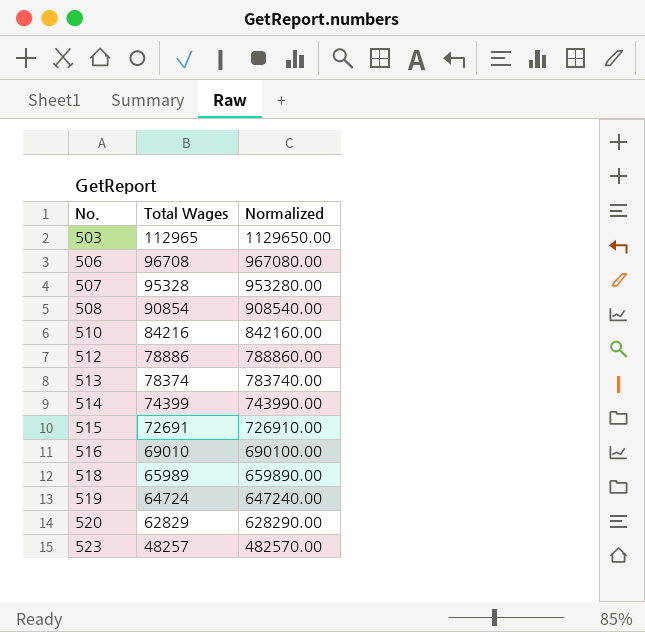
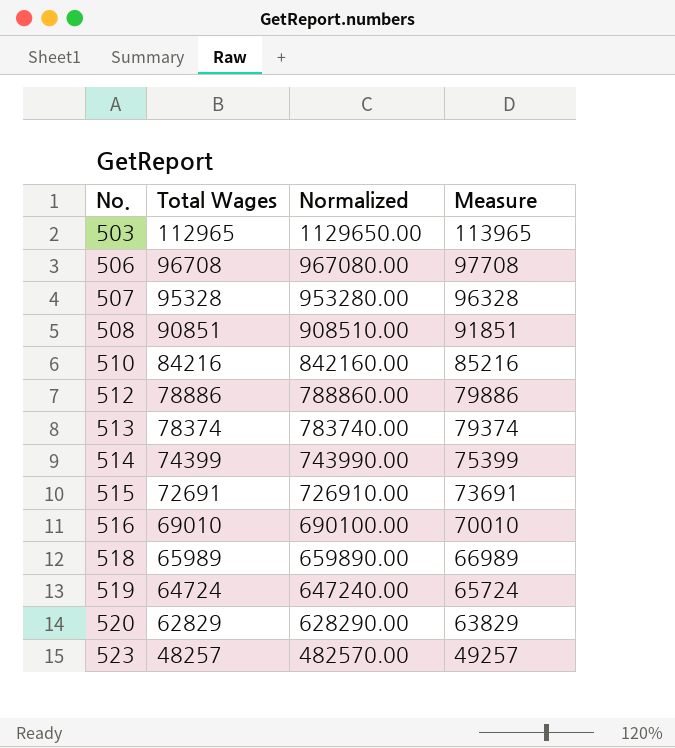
column Measure | formula: none -> [Total Wages] + 1000
508 | Total Wages: 90854 -> 90851
508 | Normalized: 908540.00 -> 908510.00

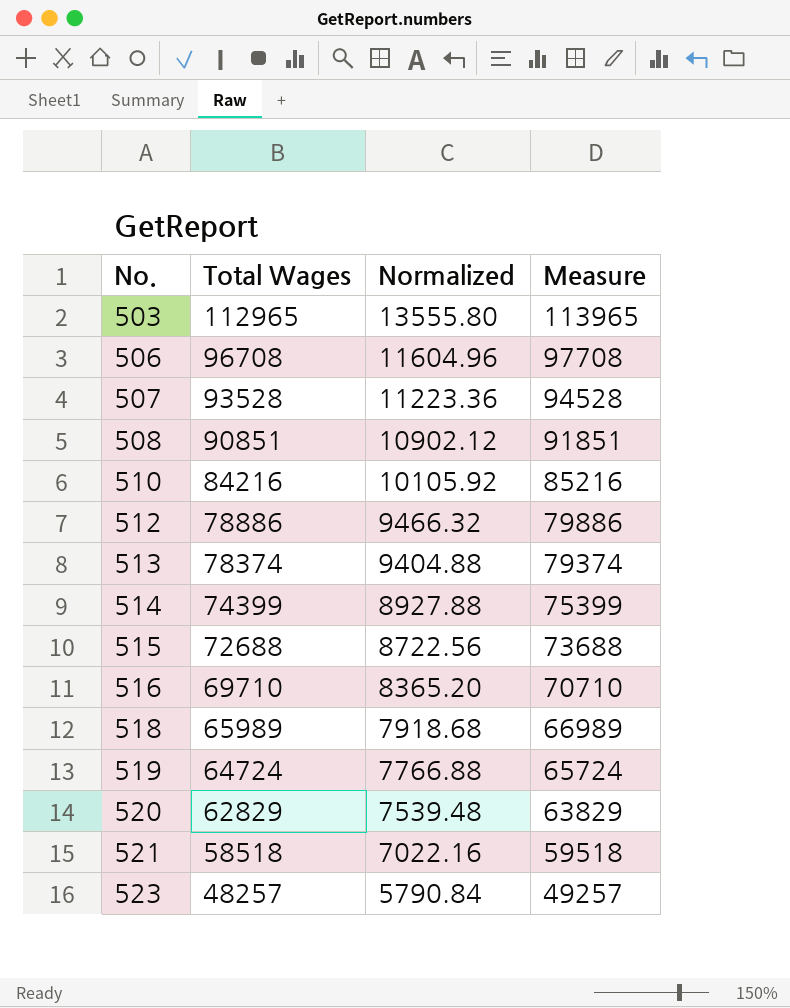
column Normalized | formula: [Total Wages] * 10 -> [Total Wages] * 0.12
507 | Total Wages: 95328 -> 93528
507 | Measure: 96328 -> 94528
515 | Total Wages: 72691 -> 72688
515 | Measure: 73691 -> 73688
516 | Total Wages: 69010 -> 69710
516 | Measure: 70010 -> 70710
row 521: none -> 58518 | 7022.16 | 59518

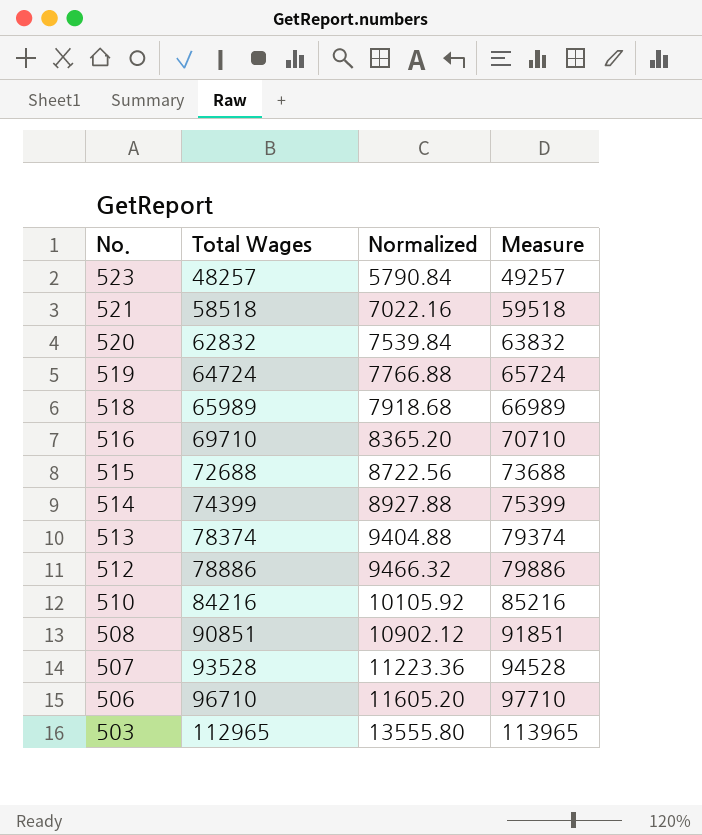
row order: No. ascending -> No. descending
520 | Total Wages: 62829 -> 62832
520 | Normalized: 7539.48 -> 7539.84
520 | Measure: 63829 -> 63832
506 | Total Wages: 96708 -> 96710
506 | Normalized: 11604.96 -> 11605.20
506 | Measure: 97708 -> 97710

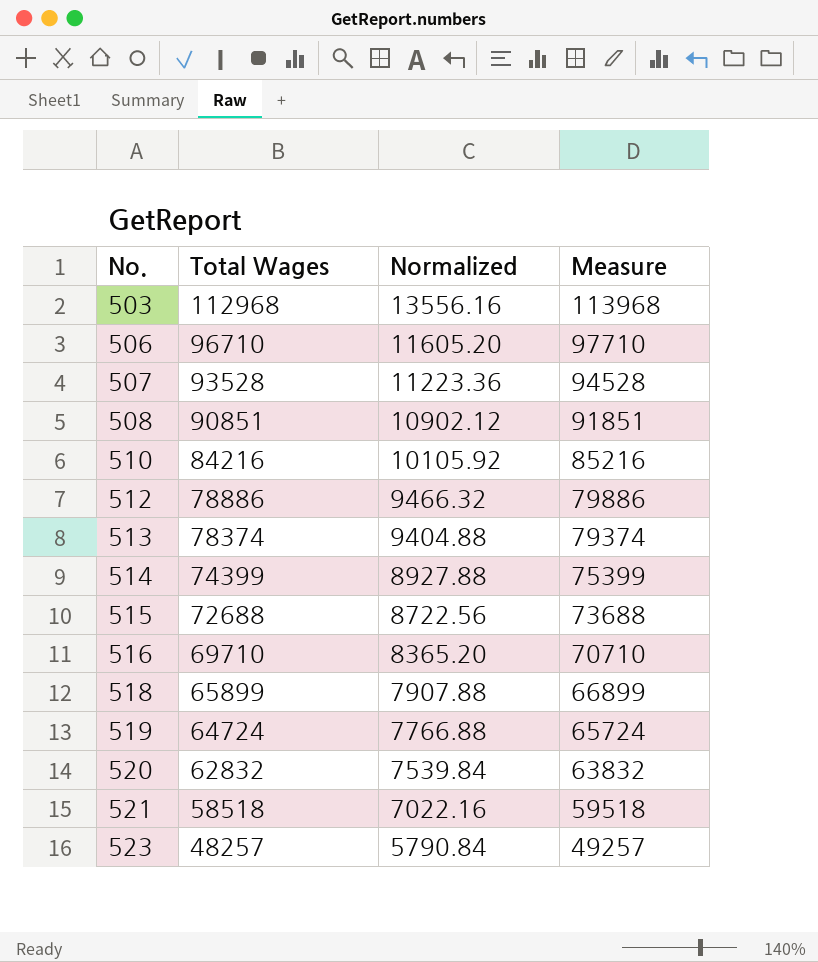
row order: No. descending -> No. ascending
503 | Total Wages: 112965 -> 112968
503 | Normalized: 13555.80 -> 13556.16
503 | Measure: 113965 -> 113968
518 | Total Wages: 65989 -> 65899
518 | Normalized: 7918.68 -> 7907.88
518 | Measure: 66989 -> 66899

